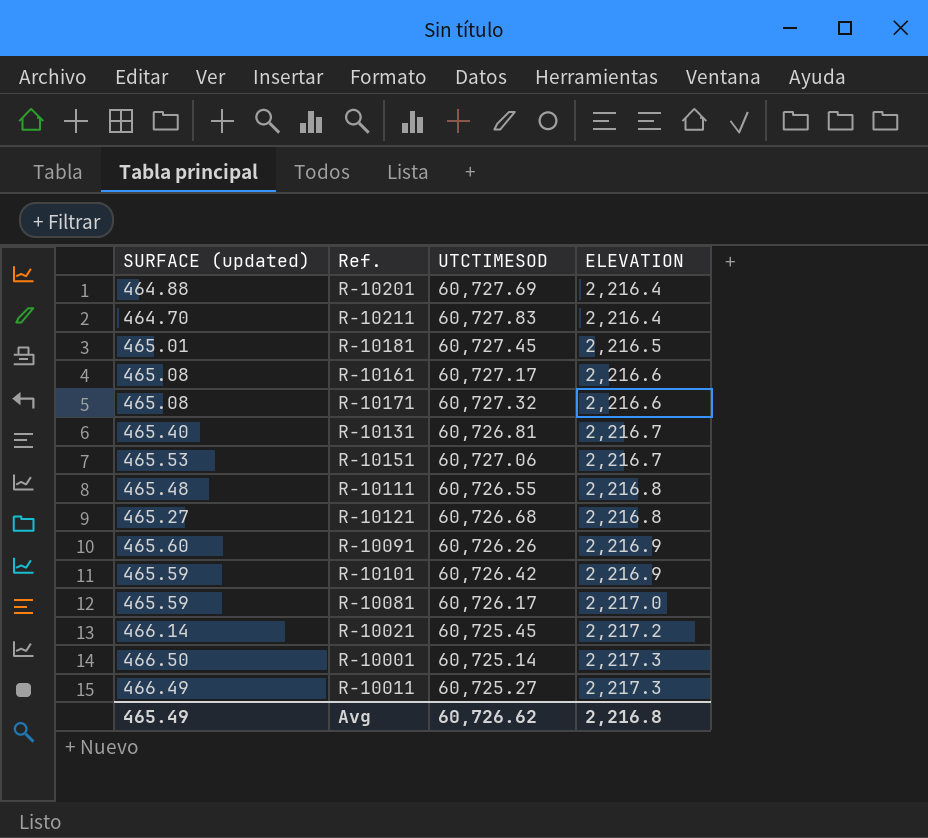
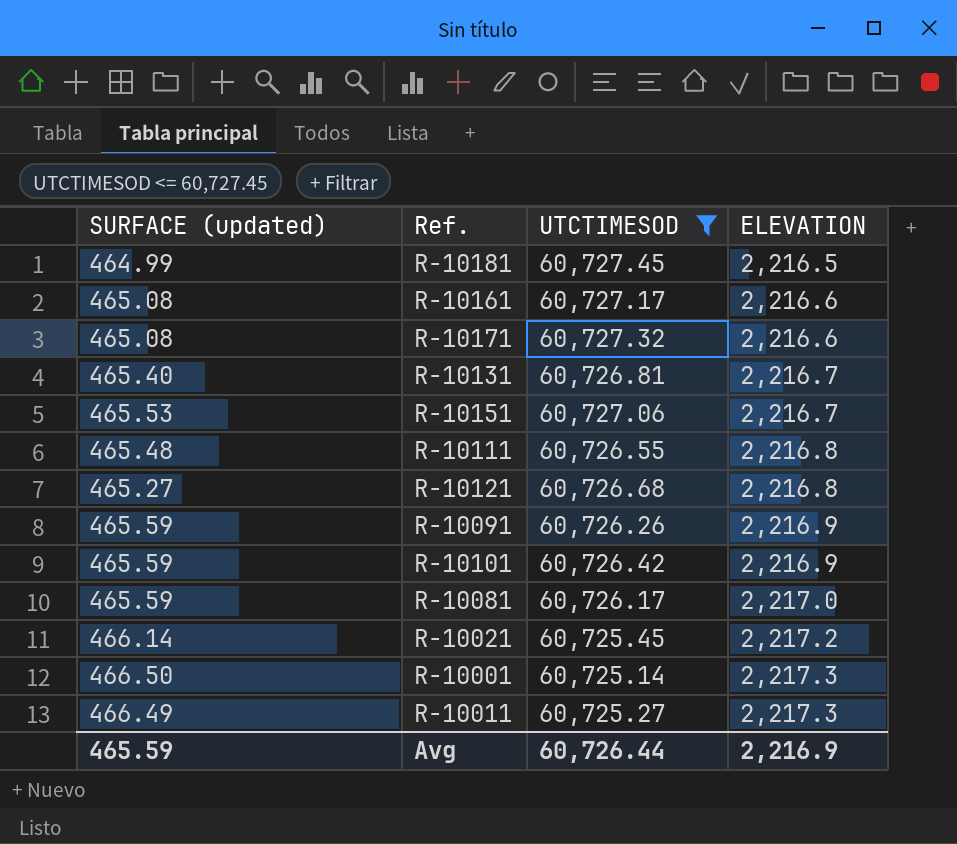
filter: none -> UTCTIMESOD <= 60,727.45
R-10181 | SURFACE (updated): 465.01 -> 464.99
R-10091 | SURFACE (updated): 465.60 -> 465.59
Avg | SURFACE (updated): 465.49 -> 465.59
Avg | UTCTIMESOD: 60,726.62 -> 60,726.44
Avg | ELEVATION: 2,216.8 -> 2,216.9

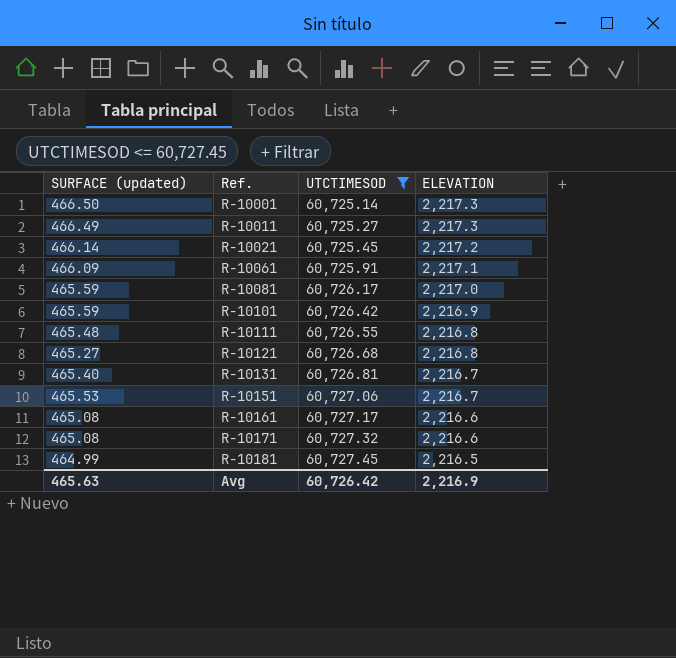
row order: ELEVATION ascending -> Ref. ascending
row R-10091: 465.59 | 60,726.26 | 2,216.9 -> none
row R-10061: none -> 466.09 | 60,725.91 | 2,217.1
Avg | SURFACE (updated): 465.59 -> 465.63
Avg | UTCTIMESOD: 60,726.44 -> 60,726.42

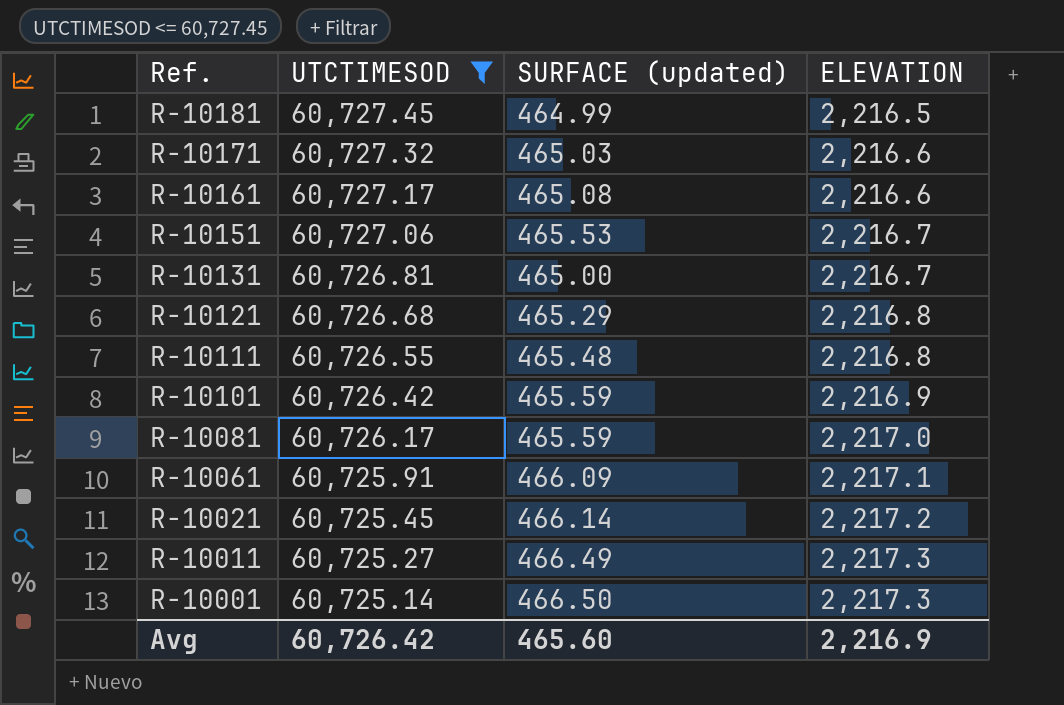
row order: Ref. ascending -> Ref. descending
column SURFACE (updated) | position: 1 -> 3
R-10171 | SURFACE (updated): 465.08 -> 465.03
R-10131 | SURFACE (updated): 465.40 -> 465.00
R-10121 | SURFACE (updated): 465.27 -> 465.29
Avg | SURFACE (updated): 465.63 -> 465.60

